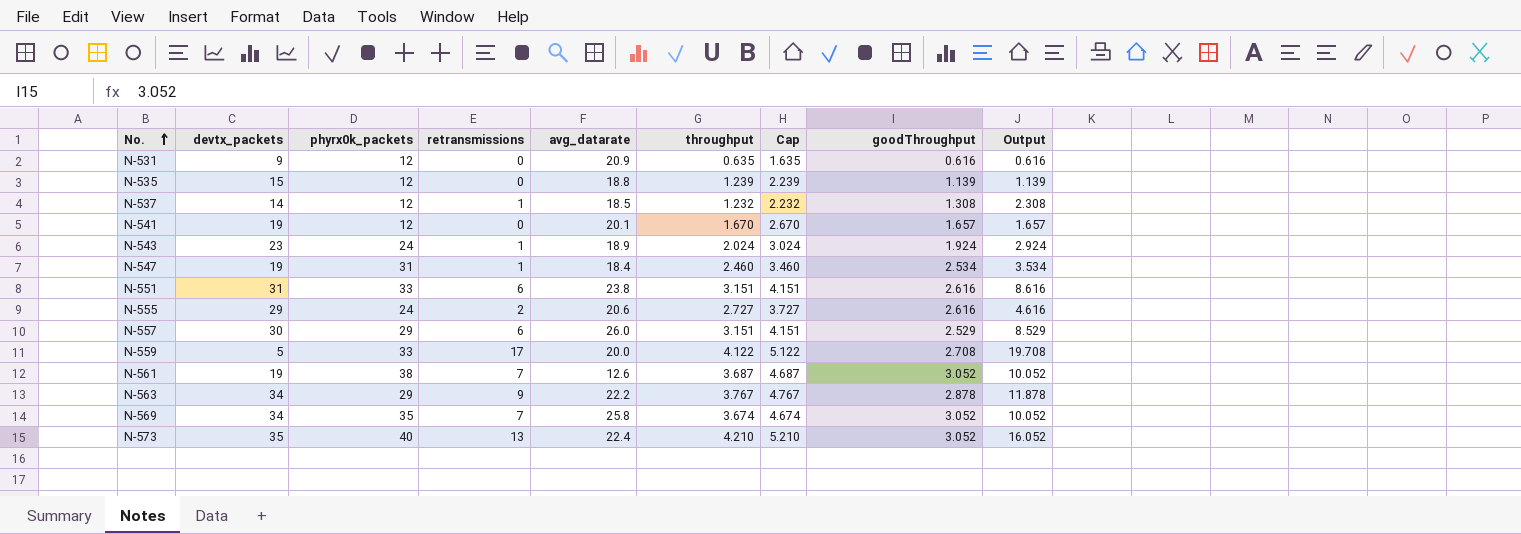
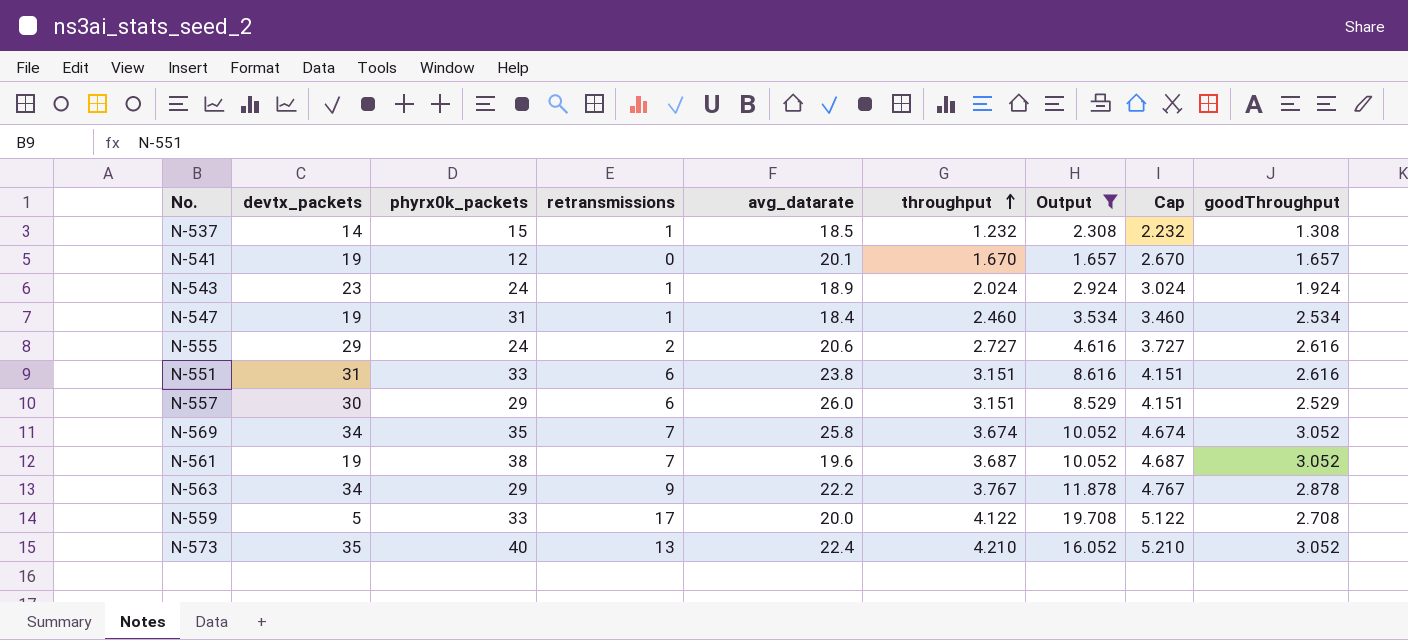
filter: none -> Output >= 1.657
row order: No. ascending -> throughput ascending
column Output | position: 9 -> 7
N-537 | phyrx0k_packets: 12 -> 15
N-561 | avg_datarate: 12.6 -> 19.6

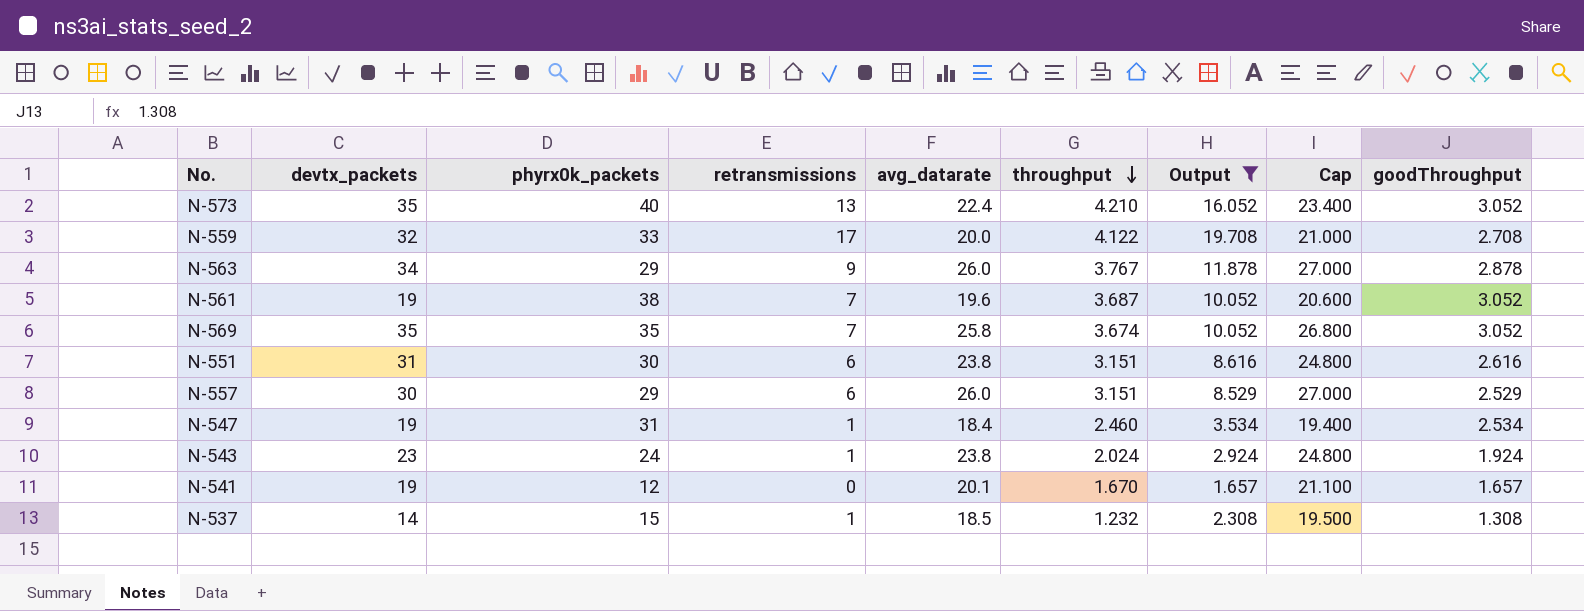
row order: throughput ascending -> throughput descending
column Cap | formula: [throughput] + 1 -> [avg_datarate] + 1
row N-555: 29 | 24 | 2 | 20.6 | 2.727 | 4.616 | 3.727 | 2.616 -> none
N-559 | devtx_packets: 5 -> 32
N-563 | avg_datarate: 22.2 -> 26.0
N-569 | devtx_packets: 34 -> 35
N-551 | phyrx0k_packets: 33 -> 30
N-543 | avg_datarate: 18.9 -> 23.8

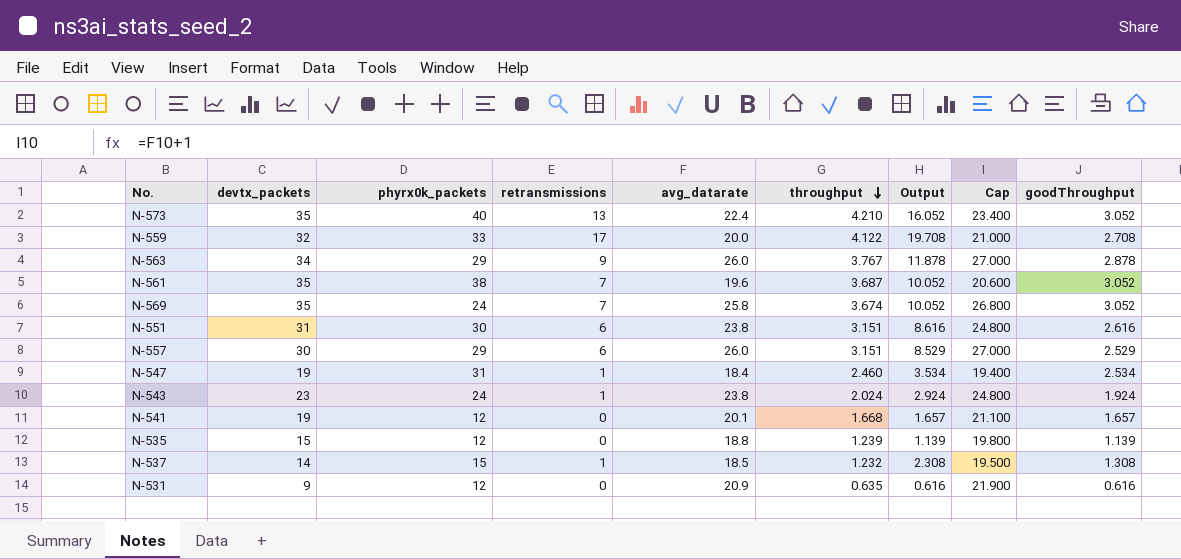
filter: Output >= 1.657 -> none
N-561 | devtx_packets: 19 -> 35
N-569 | phyrx0k_packets: 35 -> 24
N-541 | throughput: 1.670 -> 1.668

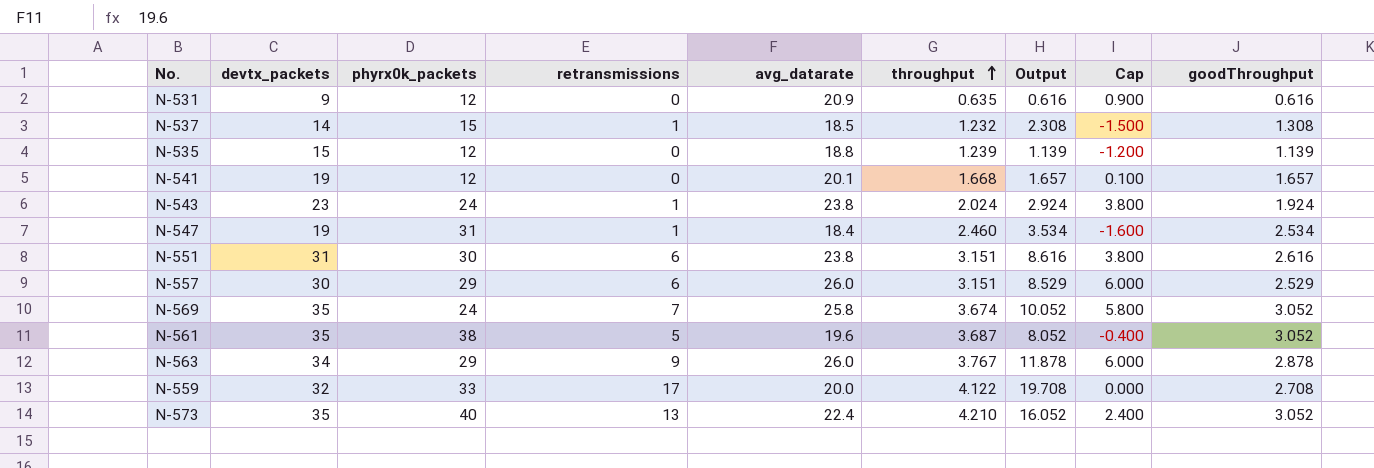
row order: throughput descending -> throughput ascending
column Cap | formula: [avg_datarate] + 1 -> [avg_datarate] - 20
N-561 | retransmissions: 7 -> 5
N-561 | Output: 10.052 -> 8.052

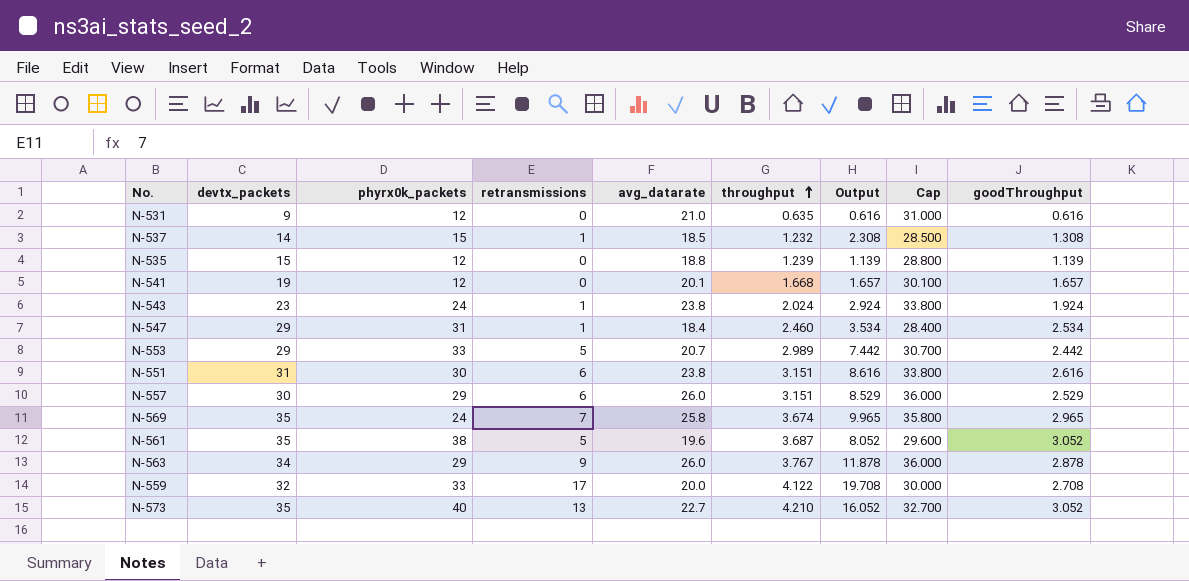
column Cap | formula: [avg_datarate] - 20 -> [avg_datarate] + 10
N-531 | avg_datarate: 20.9 -> 21.0
N-547 | devtx_packets: 19 -> 29
row N-553: none -> 29 | 33 | 5 | 20.7 | 2.989 | 7.442 | 30.700 | 2.442
N-569 | Output: 10.052 -> 9.965
N-569 | goodThroughput: 3.052 -> 2.965
N-573 | avg_datarate: 22.4 -> 22.7

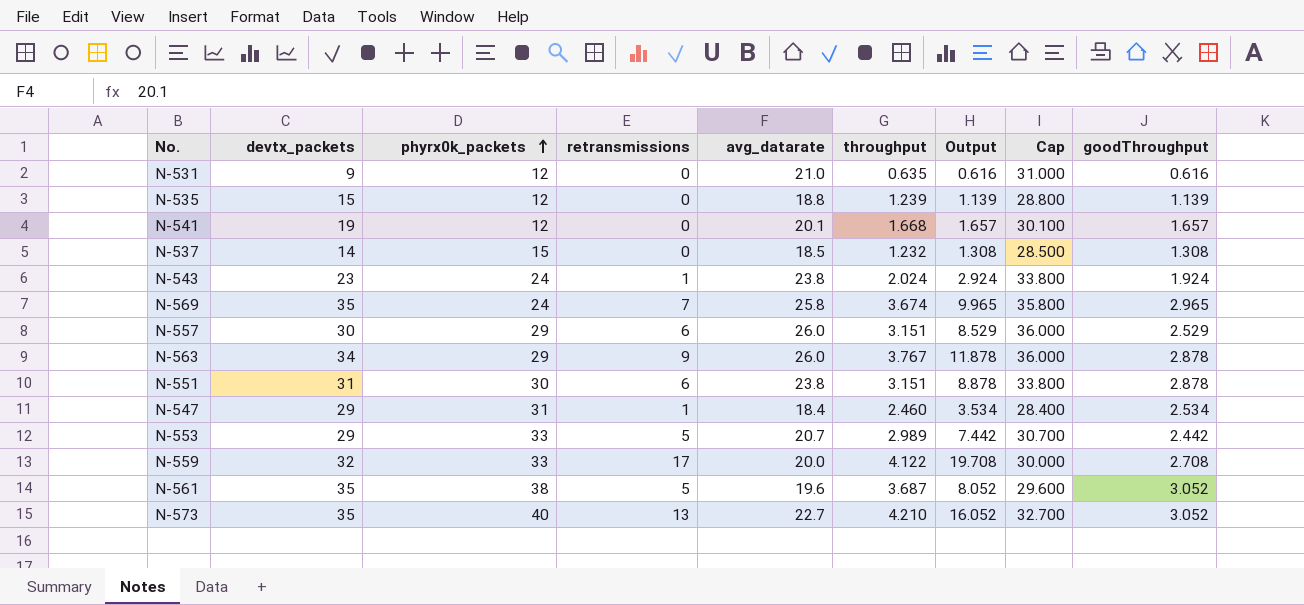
row order: throughput ascending -> phyrx0k_packets ascending
N-537 | retransmissions: 1 -> 0
N-537 | Output: 2.308 -> 1.308
N-551 | Output: 8.616 -> 8.878
N-551 | goodThroughput: 2.616 -> 2.878

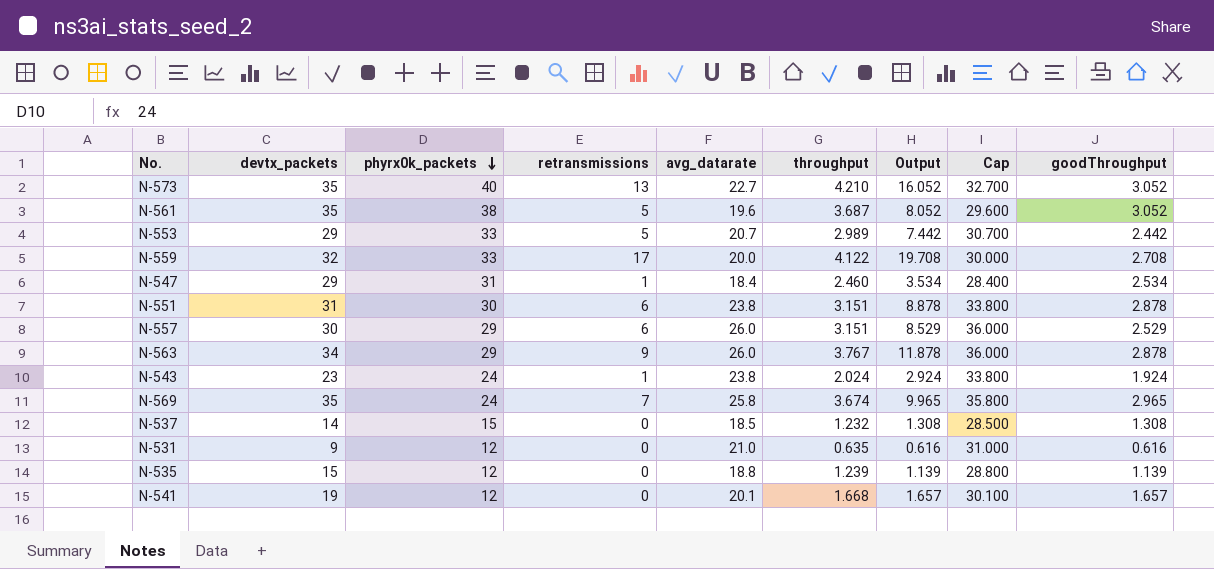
row order: phyrx0k_packets ascending -> phyrx0k_packets descending

